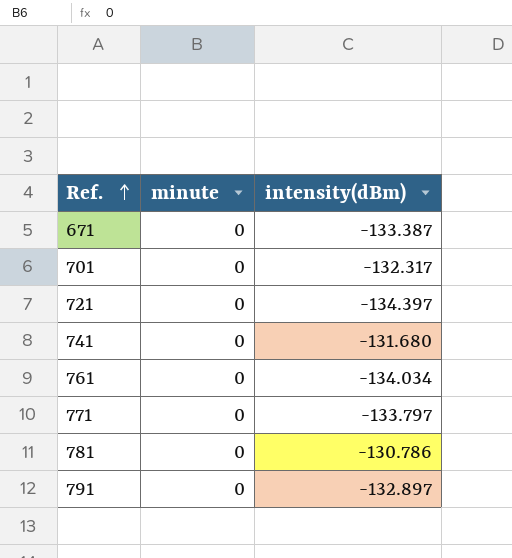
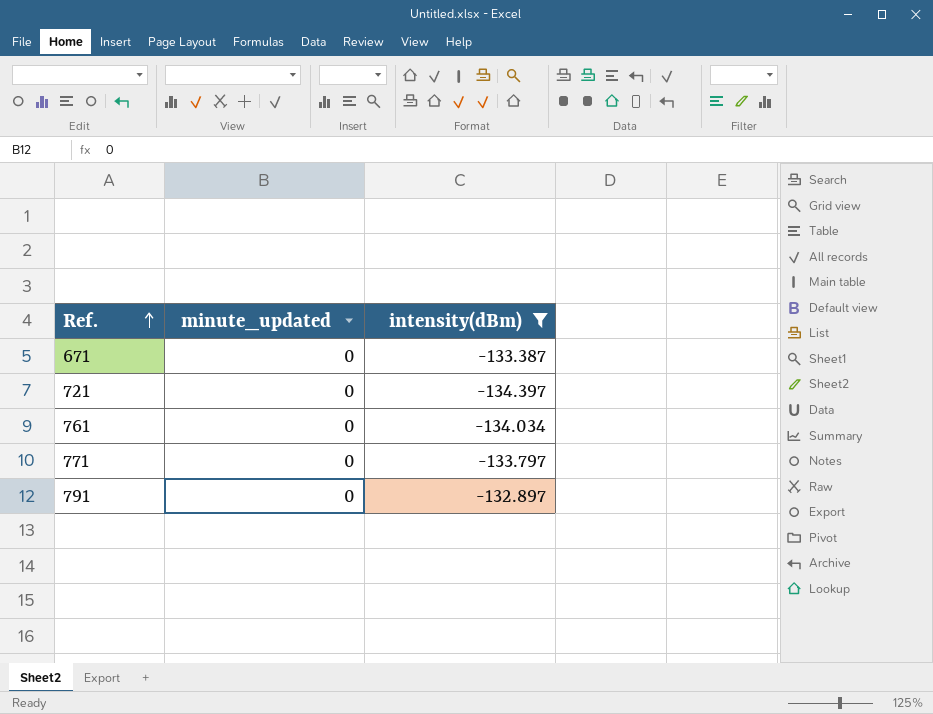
filter: none -> intensity(dBm) <= -132.897
column name: minute -> minute_updated

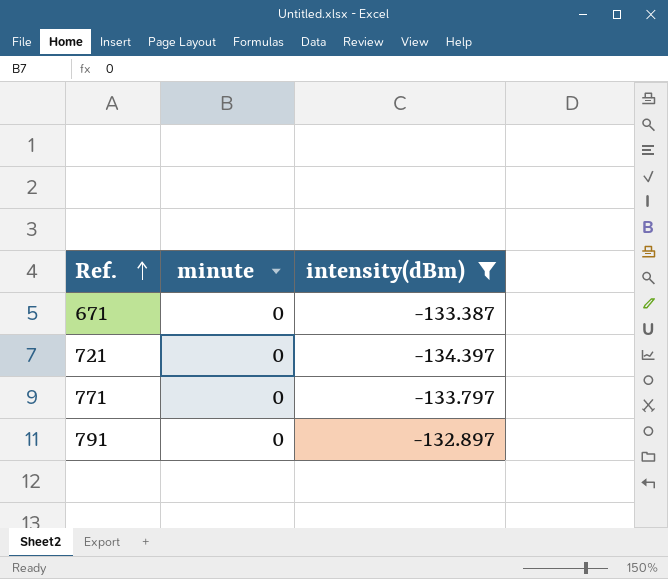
column name: minute_updated -> minute
row 761: 0 | -134.034 -> none

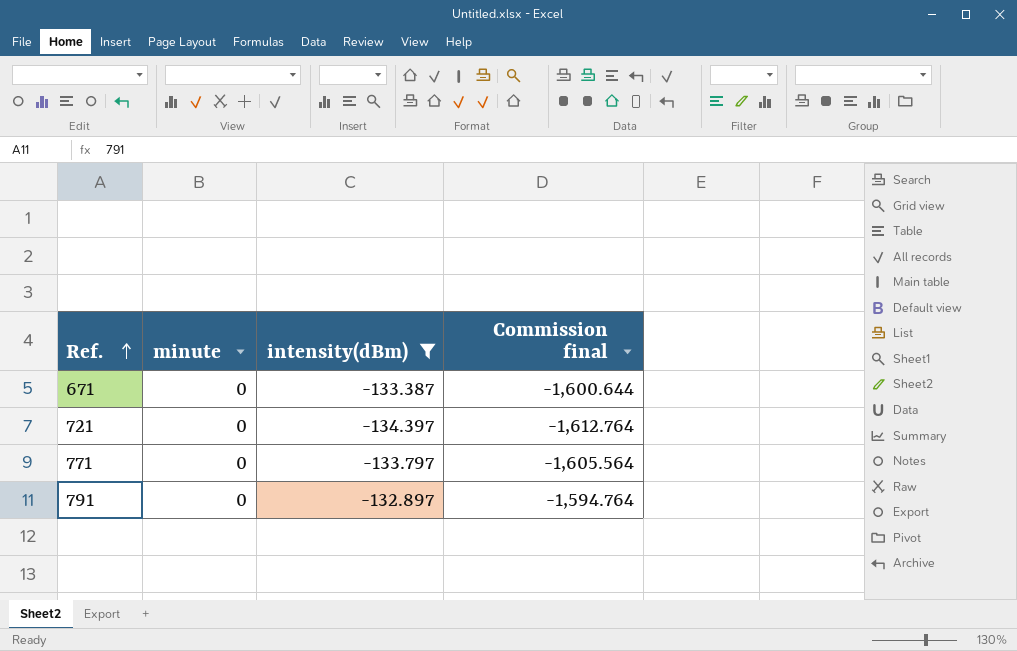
column Commission final | formula: none -> [intensity(dBm)] * 12

